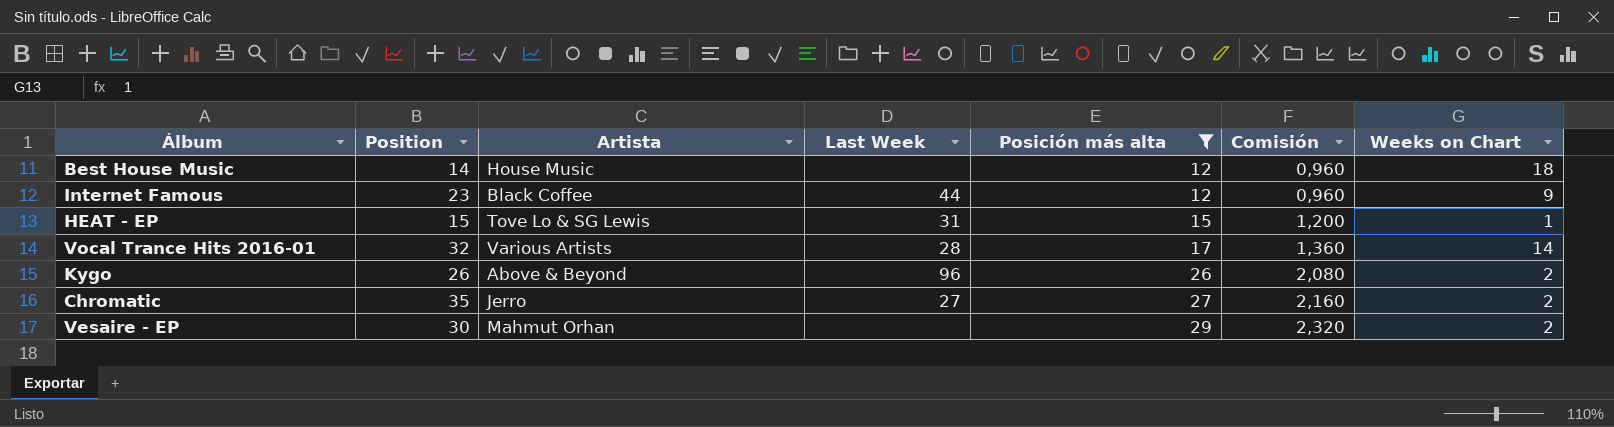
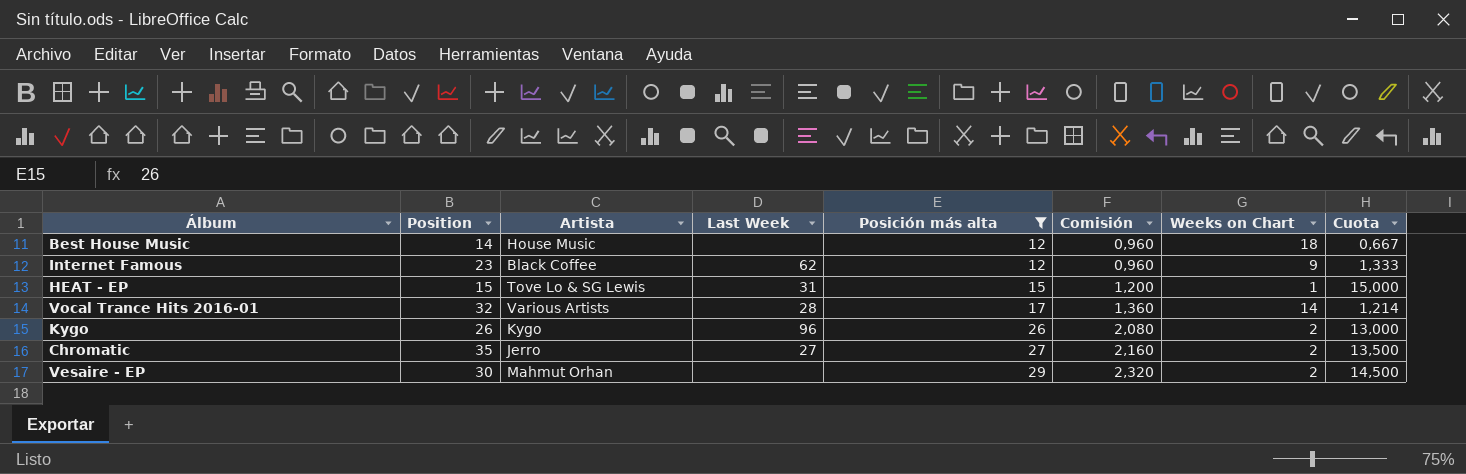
column Cuota | formula: none -> [Posición más alta] / [Weeks on Chart]
Internet Famous | Last Week: 44 -> 62
Kygo | Artista: Above & Beyond -> Kygo

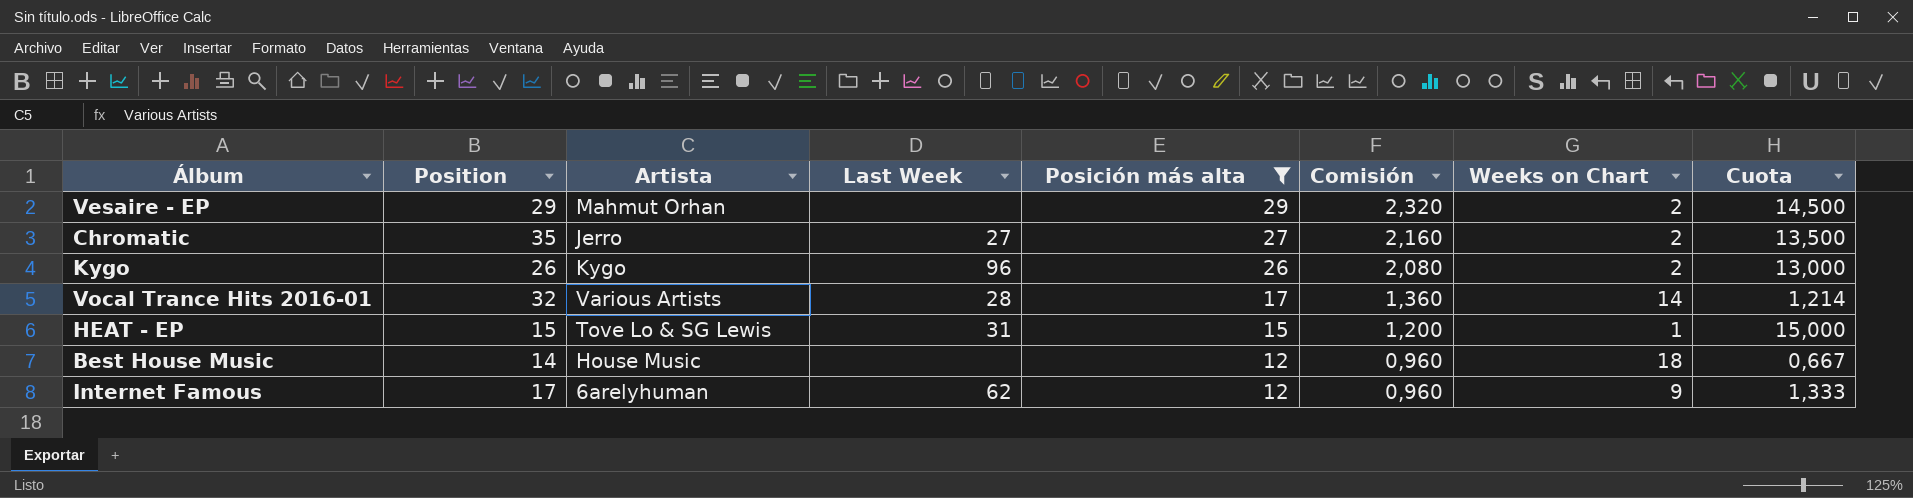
row order: Posición más alta ascending -> Posición más alta descending
Vesaire - EP | Position: 30 -> 29
Internet Famous | Position: 23 -> 17
Internet Famous | Artista: Black Coffee -> 6arelyhuman

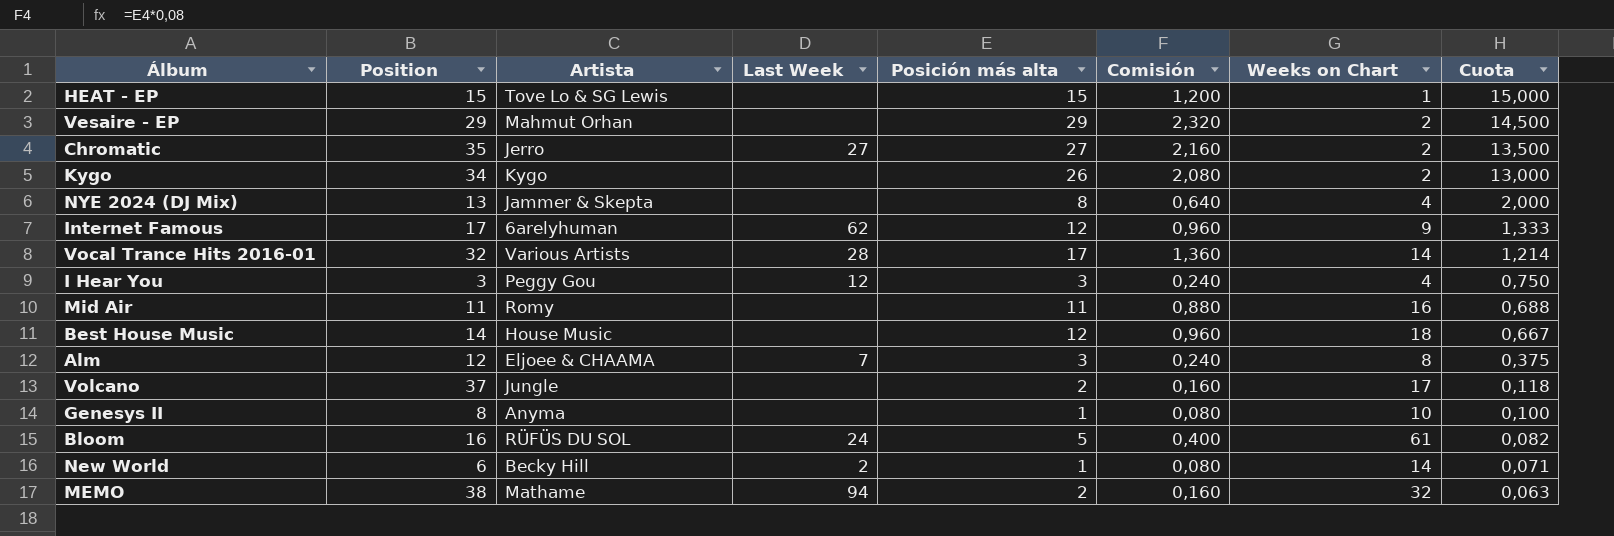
filter: Posición más alta >= 12 -> none
row order: Posición más alta descending -> Cuota descending
HEAT - EP | Last Week: 31 -> none
Kygo | Position: 26 -> 34
Kygo | Last Week: 96 -> none

